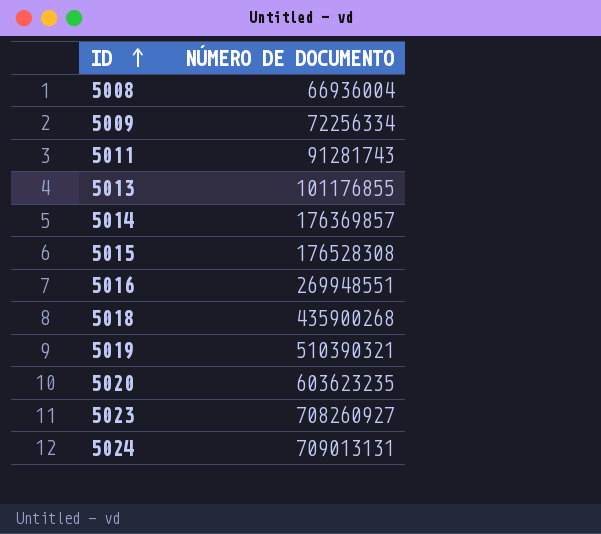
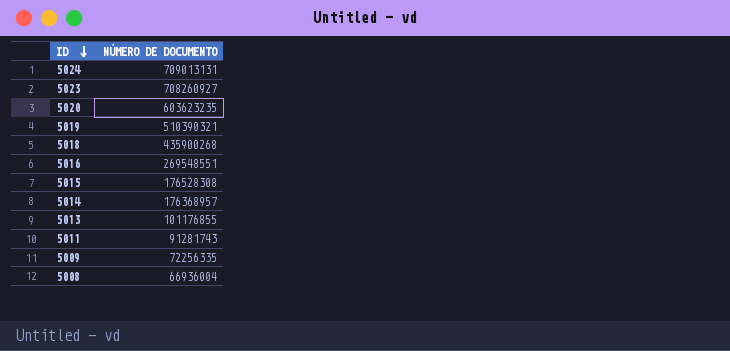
row order: ID ascending -> ID descending
5016 | NÚMERO DE DOCUMENTO: 269948551 -> 269548551
5014 | NÚMERO DE DOCUMENTO: 176369857 -> 176368957
5009 | NÚMERO DE DOCUMENTO: 72256334 -> 72256335

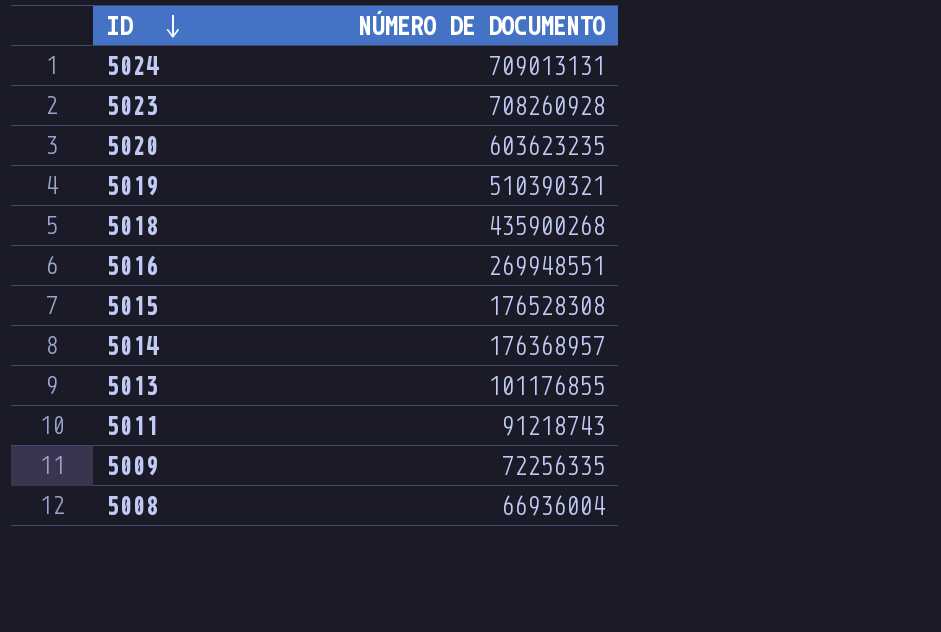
5023 | NÚMERO DE DOCUMENTO: 708260927 -> 708260928
5016 | NÚMERO DE DOCUMENTO: 269548551 -> 269948551
5011 | NÚMERO DE DOCUMENTO: 91281743 -> 91218743

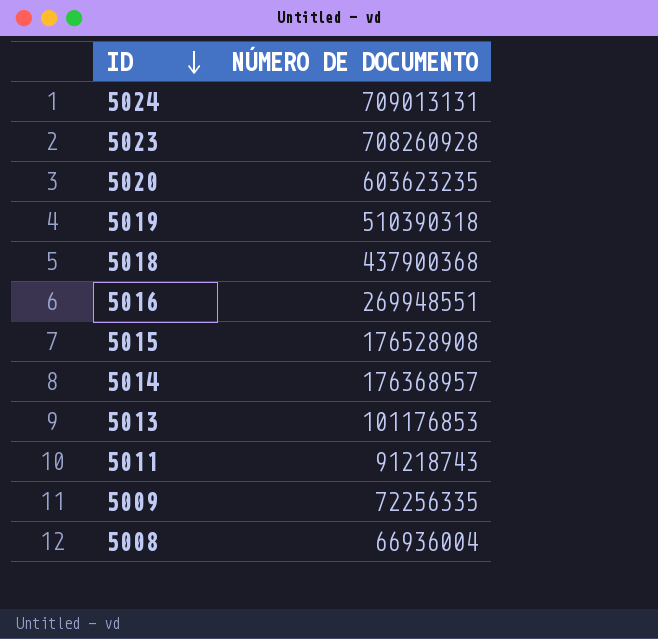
5019 | NÚMERO DE DOCUMENTO: 510390321 -> 510390318
5018 | NÚMERO DE DOCUMENTO: 435900268 -> 437900368
5015 | NÚMERO DE DOCUMENTO: 176528308 -> 176528908
5013 | NÚMERO DE DOCUMENTO: 101176855 -> 101176853

